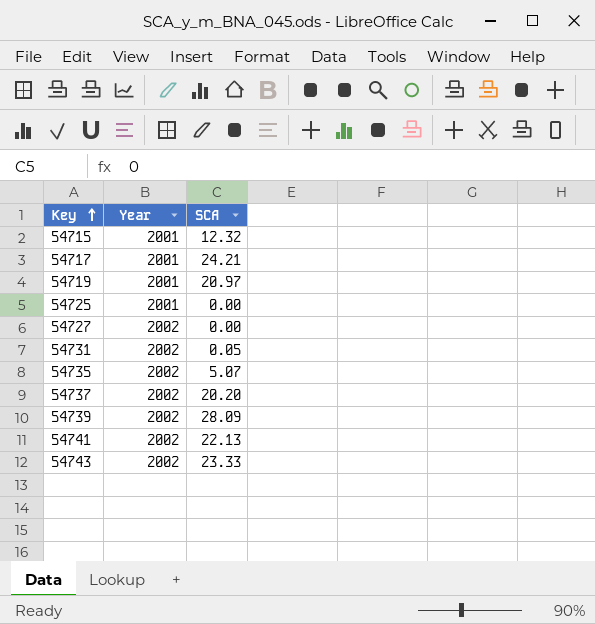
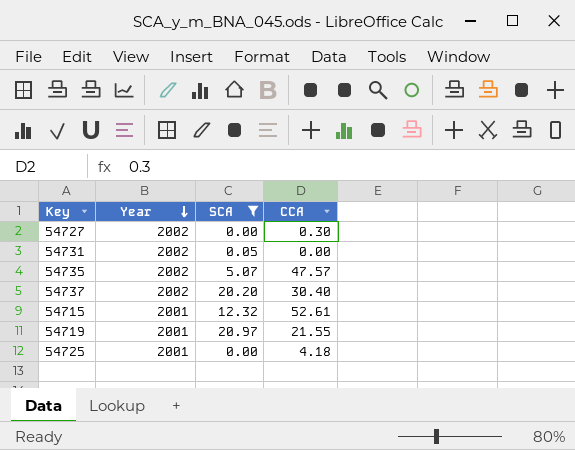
filter: none -> SCA <= 20.97
row order: Key ascending -> Year descending
column CCA | position: none -> 4

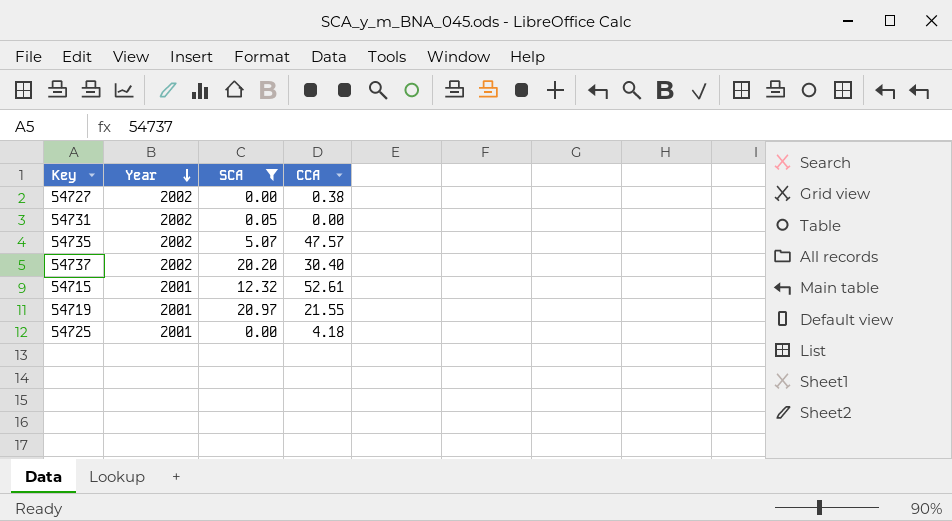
54727 | CCA: 0.30 -> 0.38

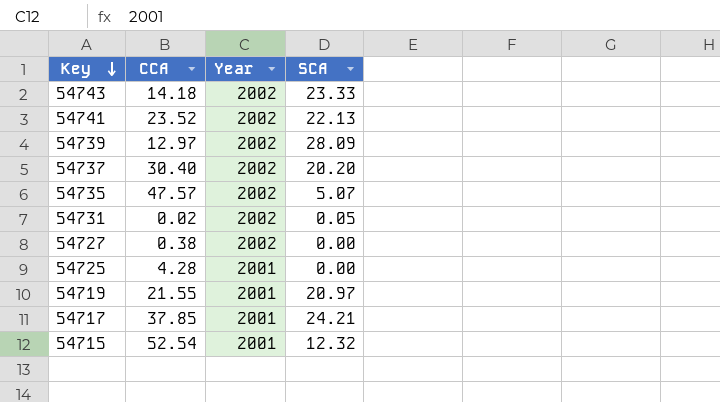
filter: SCA <= 20.97 -> none
row order: Year descending -> Key descending
column CCA | position: 4 -> 2
54731 | CCA: 0.00 -> 0.02
54725 | CCA: 4.18 -> 4.28
54715 | CCA: 52.61 -> 52.54

